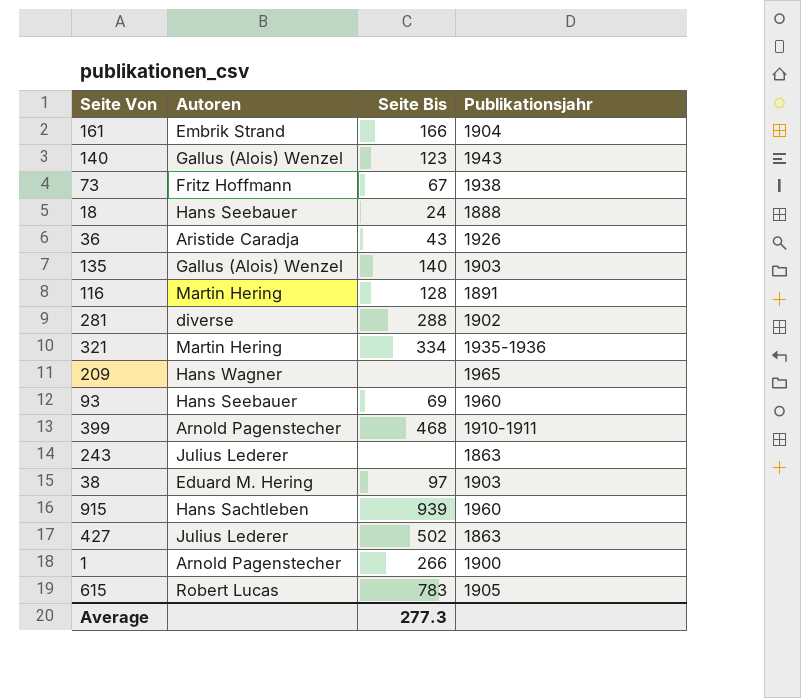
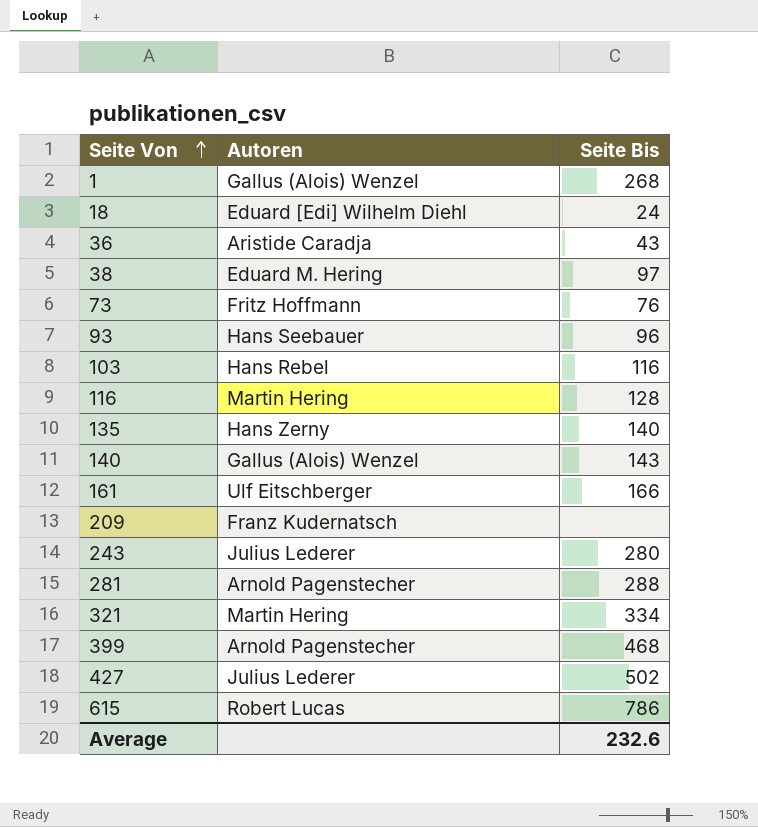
row order: none -> Seite Von ascending
column Publikationsjahr | position: 4 -> none
row 915: Hans Sachtleben | 939 | 1960 -> none
1 | Autoren: Arnold Pagenstecher -> Gallus (Alois) Wenzel
1 | Seite Bis: 266 -> 268
18 | Autoren: Hans Seebauer -> Eduard [Edi] Wilhelm Diehl
73 | Seite Bis: 67 -> 76
93 | Seite Bis: 69 -> 96
row 103: none -> Hans Rebel | 116
135 | Autoren: Gallus (Alois) Wenzel -> Hans Zerny
140 | Seite Bis: 123 -> 143
161 | Autoren: Embrik Strand -> Ulf Eitschberger
209 | Autoren: Hans Wagner -> Franz Kudernatsch
243 | Seite Bis: none -> 280
281 | Autoren: diverse -> Arnold Pagenstecher
615 | Seite Bis: 783 -> 786
Average | Seite Bis: 277.3 -> 232.6

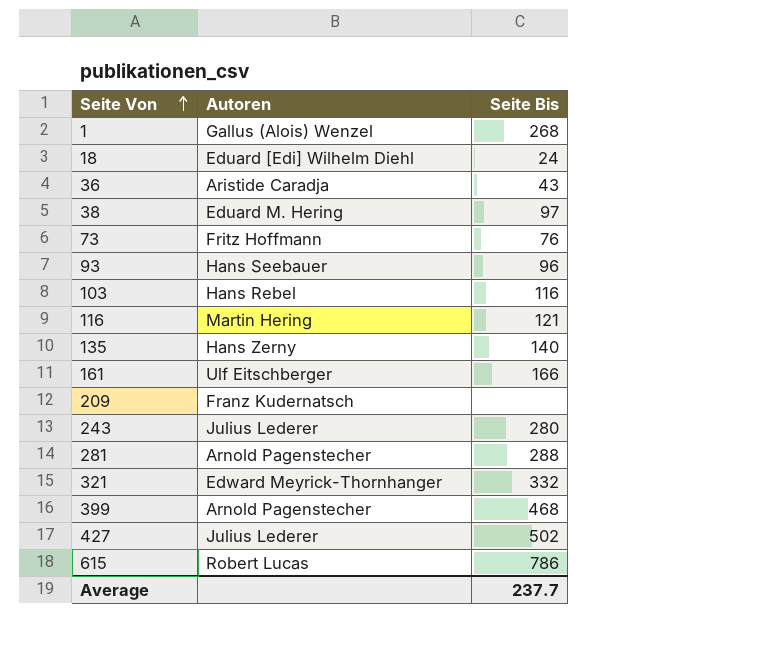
row 140: Gallus (Alois) Wenzel | 143 -> none
116 | Seite Bis: 128 -> 121
321 | Autoren: Martin Hering -> Edward Meyrick-Thornhanger
321 | Seite Bis: 334 -> 332
Average | Seite Bis: 232.6 -> 237.7

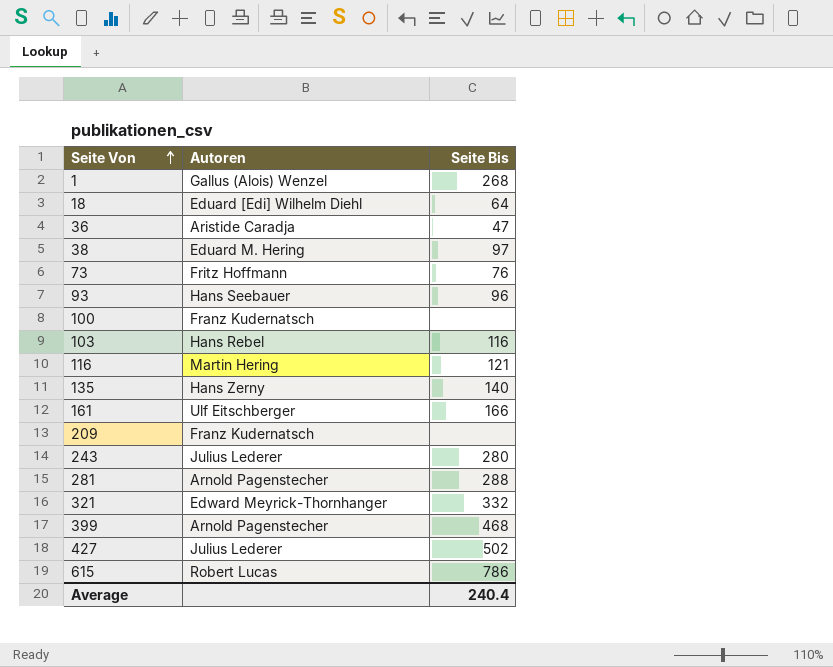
18 | Seite Bis: 24 -> 64
36 | Seite Bis: 43 -> 47
row 100: none -> Franz Kudernatsch | none
Average | Seite Bis: 237.7 -> 240.4

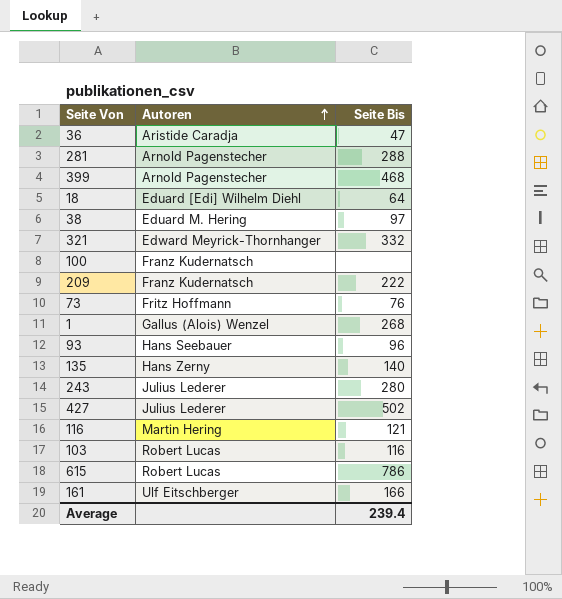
row order: Seite Von ascending -> Autoren ascending
209 | Seite Bis: none -> 222
103 | Autoren: Hans Rebel -> Robert Lucas
Average | Seite Bis: 240.4 -> 239.4

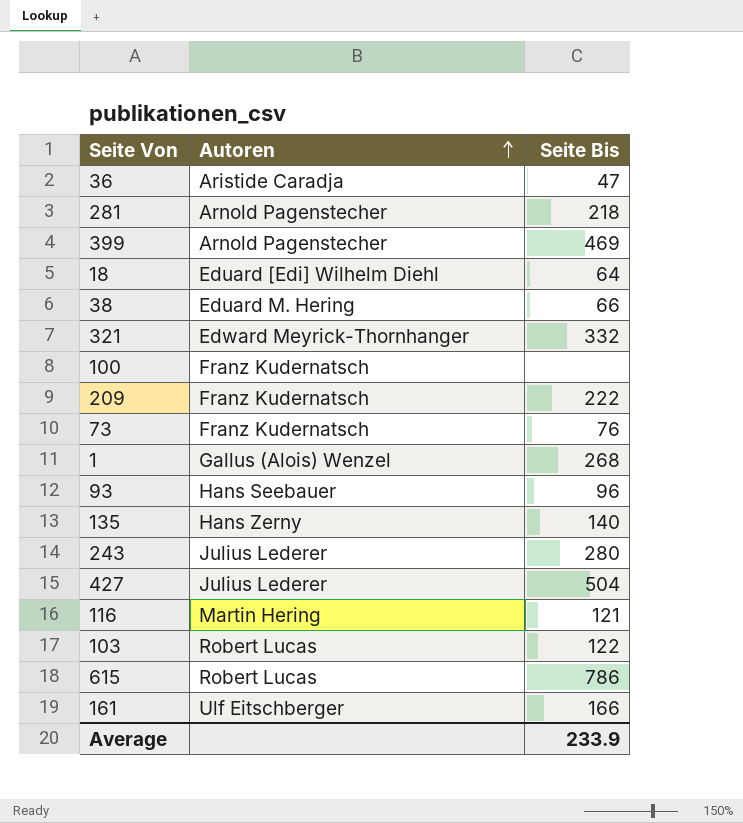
281 | Seite Bis: 288 -> 218
399 | Seite Bis: 468 -> 469
38 | Seite Bis: 97 -> 66
73 | Autoren: Fritz Hoffmann -> Franz Kudernatsch
427 | Seite Bis: 502 -> 504
103 | Seite Bis: 116 -> 122
Average | Seite Bis: 239.4 -> 233.9

